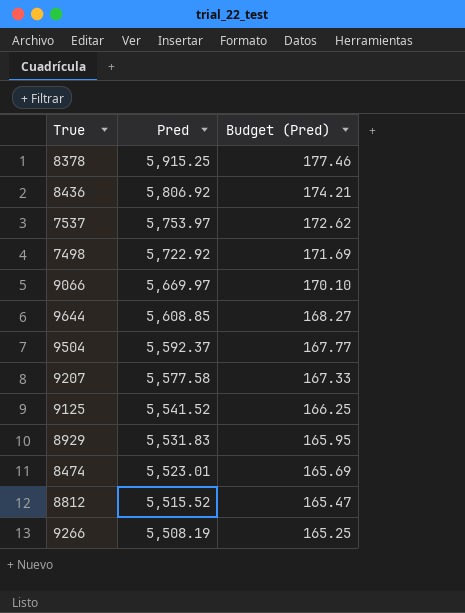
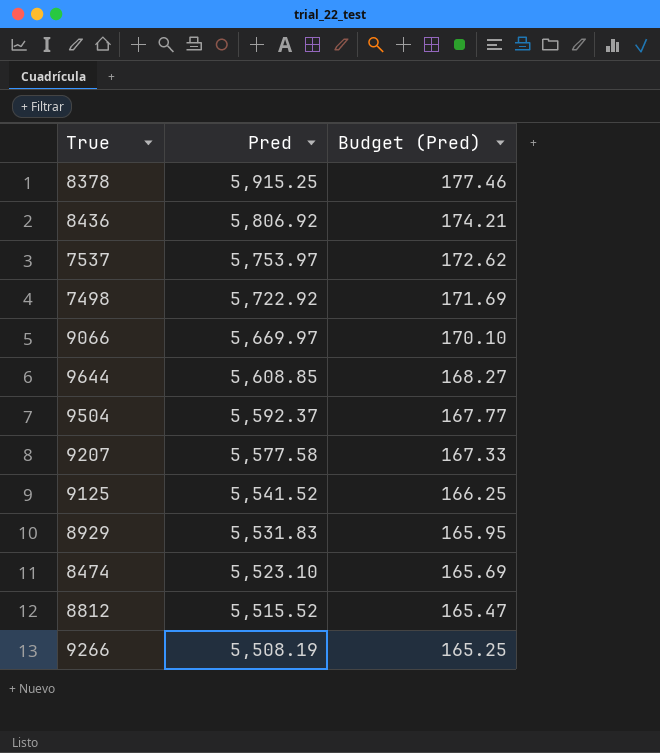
8474 | Pred: 5,523.01 -> 5,523.10

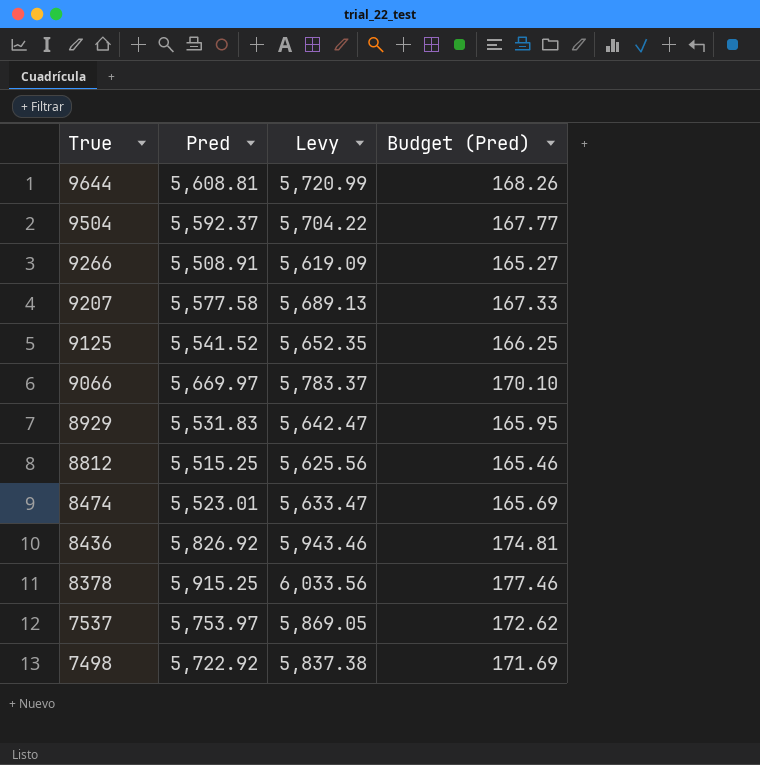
row order: Pred descending -> True descending
column Levy | formula: none -> [Pred] * 1.02
9644 | Pred: 5,608.85 -> 5,608.81
9644 | Budget (Pred): 168.27 -> 168.26
9266 | Pred: 5,508.19 -> 5,508.91
9266 | Budget (Pred): 165.25 -> 165.27
8812 | Pred: 5,515.52 -> 5,515.25
8812 | Budget (Pred): 165.47 -> 165.46
8474 | Pred: 5,523.10 -> 5,523.01
8436 | Pred: 5,806.92 -> 5,826.92
8436 | Budget (Pred): 174.21 -> 174.81

